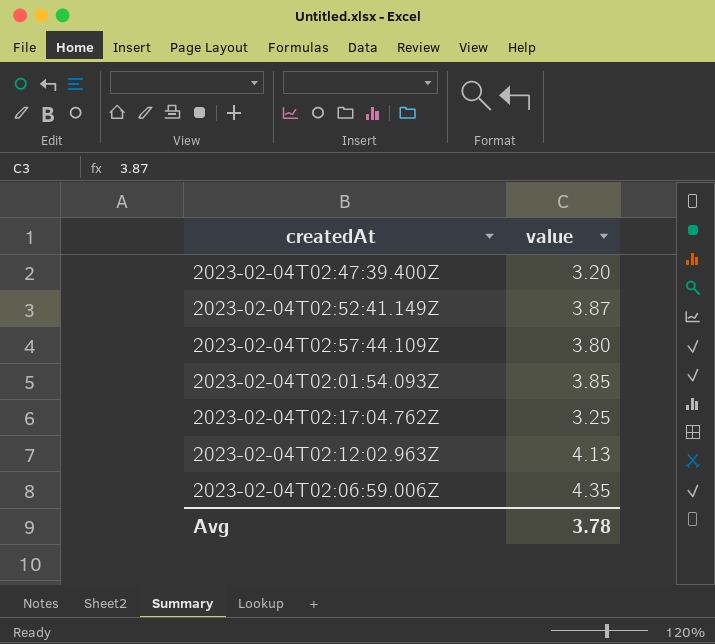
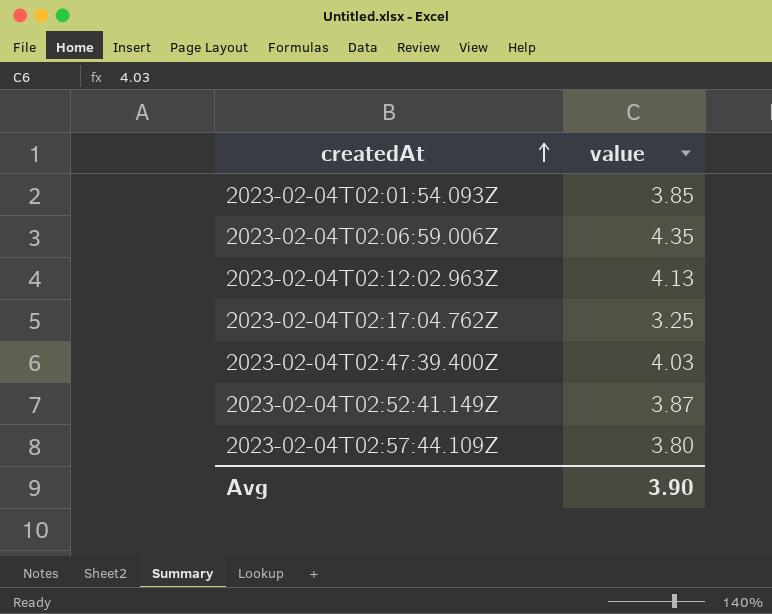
row order: none -> createdAt ascending
2023-02-04T02:47:39.400Z | value: 3.20 -> 4.03
Avg | value: 3.78 -> 3.90

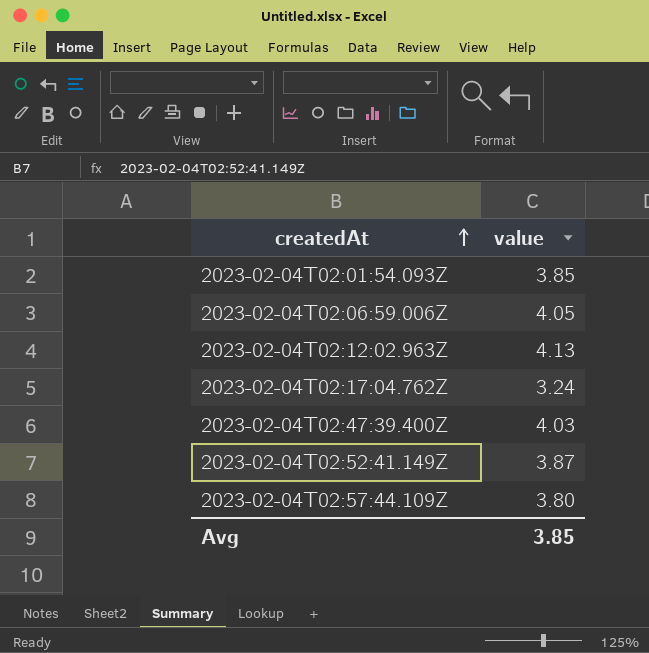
2023-02-04T02:06:59.006Z | value: 4.35 -> 4.05
2023-02-04T02:17:04.762Z | value: 3.25 -> 3.24
Avg | value: 3.90 -> 3.85

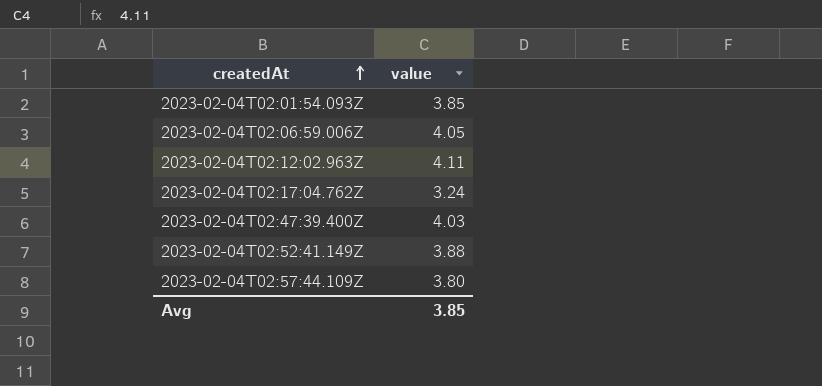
2023-02-04T02:12:02.963Z | value: 4.13 -> 4.11
2023-02-04T02:52:41.149Z | value: 3.87 -> 3.88

